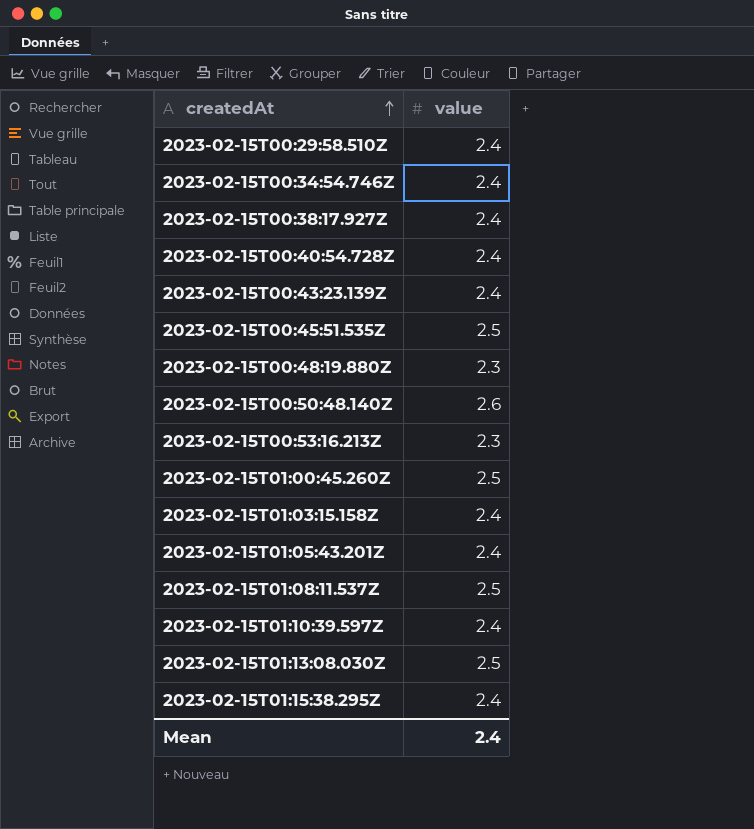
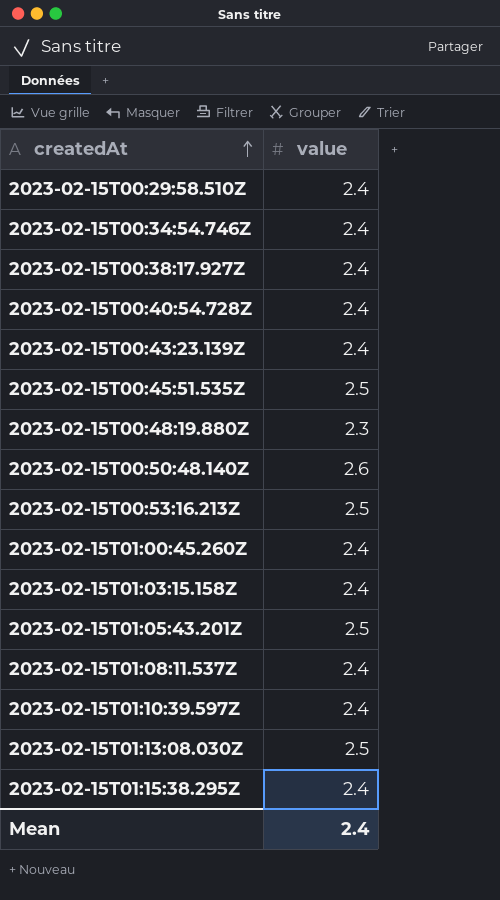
2023-02-15T00:53:16.213Z | value: 2.3 -> 2.5
2023-02-15T01:00:45.260Z | value: 2.5 -> 2.4
2023-02-15T01:05:43.201Z | value: 2.4 -> 2.5
2023-02-15T01:08:11.537Z | value: 2.5 -> 2.4

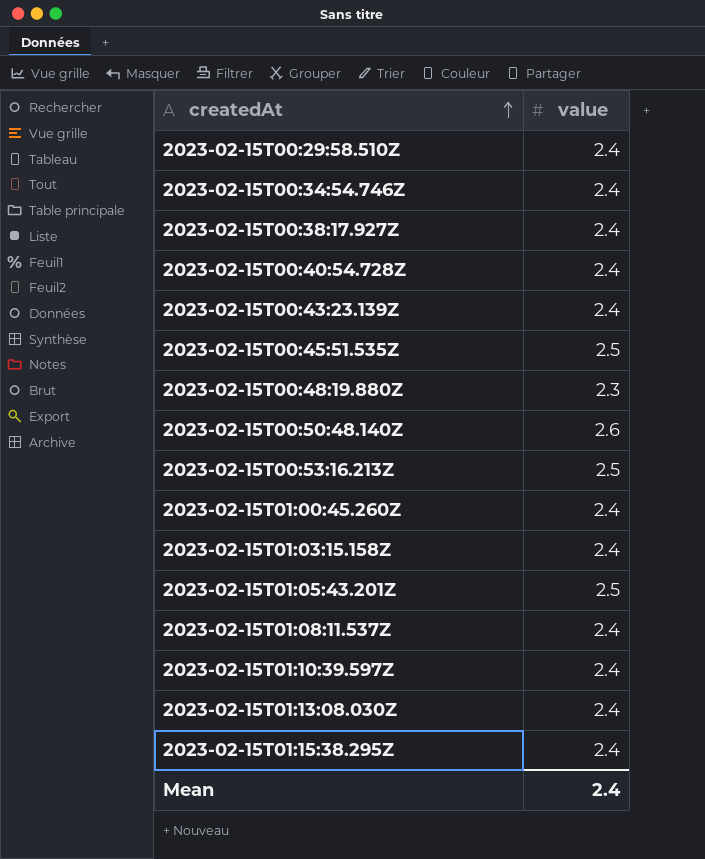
2023-02-15T01:13:08.030Z | value: 2.5 -> 2.4

